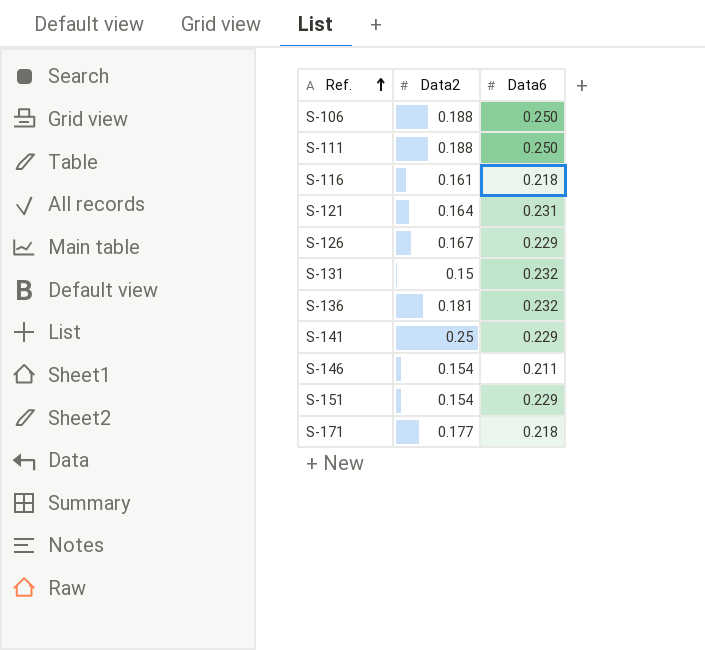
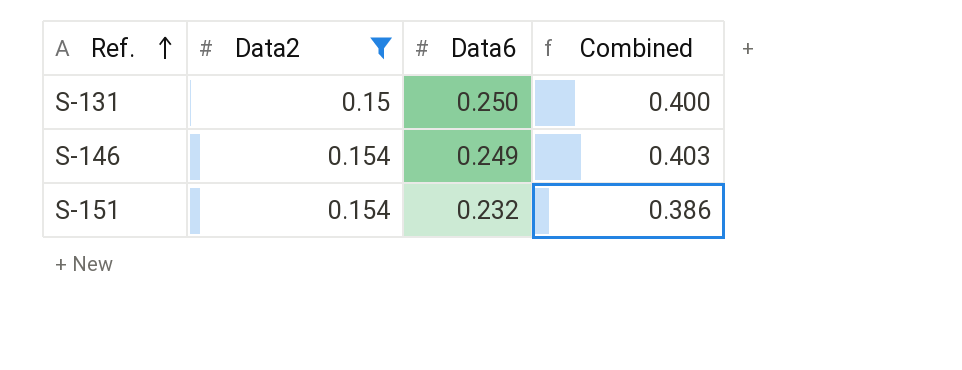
filter: none -> Data2 <= 0.154
column Combined | formula: none -> [Data2] + [Data6]
S-131 | Data6: 0.232 -> 0.250
S-146 | Data6: 0.211 -> 0.249
S-151 | Data6: 0.229 -> 0.232

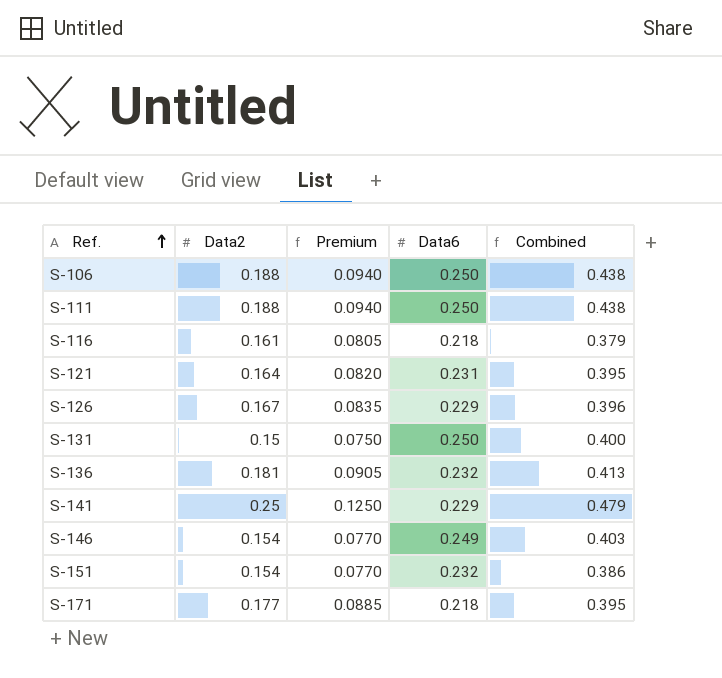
filter: Data2 <= 0.154 -> none
column Premium | formula: none -> [Data2] * 0.5

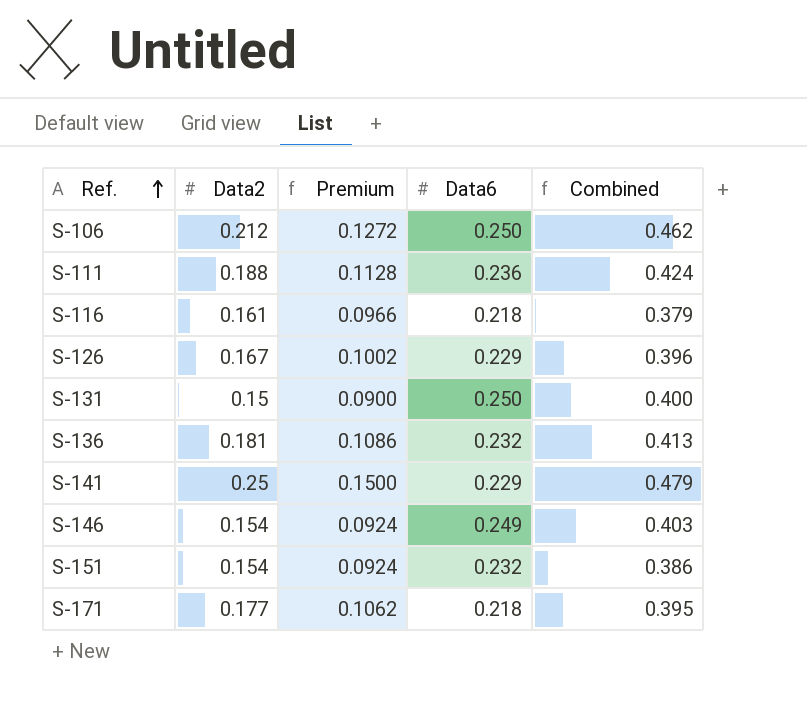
column Premium | formula: [Data2] * 0.5 -> [Data2] * 0.6
row S-121: 0.164 | 0.0820 | 0.231 | 0.395 -> none
S-106 | Data2: 0.188 -> 0.212
S-106 | Combined: 0.438 -> 0.462
S-111 | Data6: 0.250 -> 0.236
S-111 | Combined: 0.438 -> 0.424

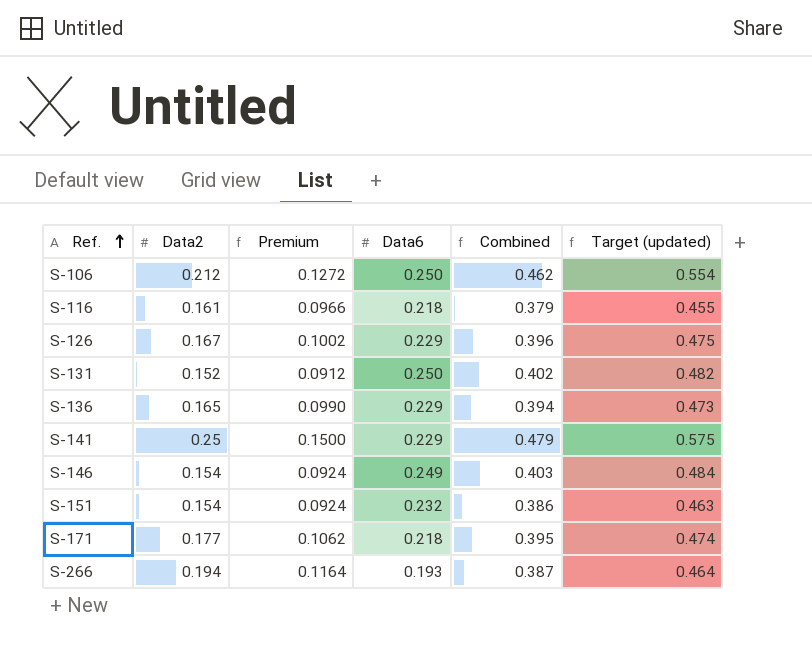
column Target (updated) | formula: none -> [Combined] * 1.2
row S-111: 0.188 | 0.1128 | 0.236 | 0.424 -> none
S-131 | Data2: 0.15 -> 0.152
S-131 | Premium: 0.0900 -> 0.0912
S-131 | Combined: 0.400 -> 0.402
S-136 | Data2: 0.181 -> 0.165
S-136 | Premium: 0.1086 -> 0.0990
S-136 | Data6: 0.232 -> 0.229
S-136 | Combined: 0.413 -> 0.394
row S-266: none -> 0.194 | 0.1164 | 0.193 | 0.387 | 0.464

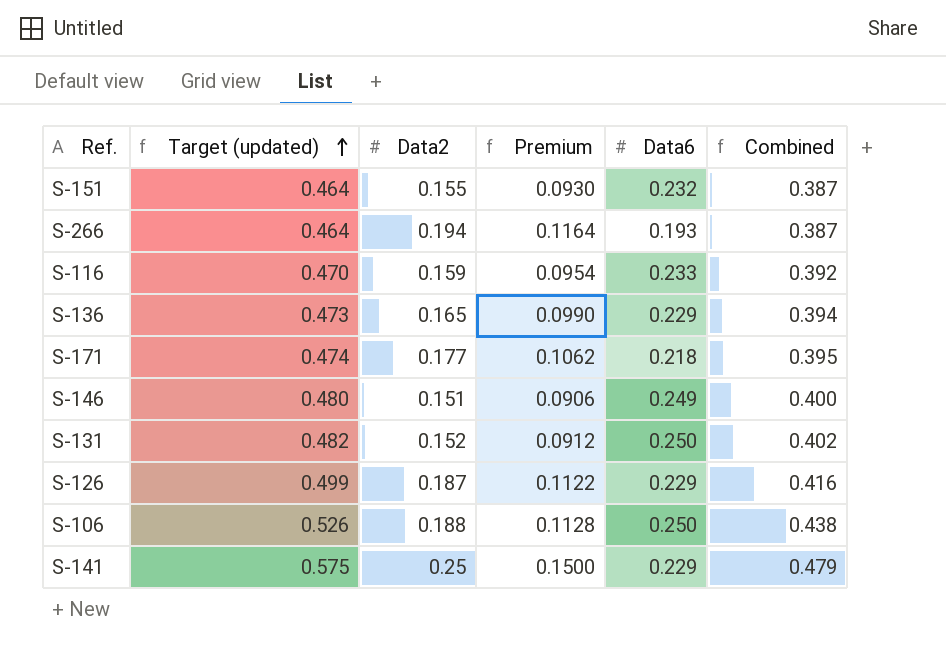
row order: Ref. ascending -> Target (updated) ascending
column Target (updated) | position: 6 -> 2
S-151 | Target (updated): 0.463 -> 0.464
S-151 | Data2: 0.154 -> 0.155
S-151 | Premium: 0.0924 -> 0.0930
S-151 | Combined: 0.386 -> 0.387
S-116 | Target (updated): 0.455 -> 0.470
S-116 | Data2: 0.161 -> 0.159
S-116 | Premium: 0.0966 -> 0.0954
S-116 | Data6: 0.218 -> 0.233
S-116 | Combined: 0.379 -> 0.392
S-146 | Target (updated): 0.484 -> 0.480
S-146 | Data2: 0.154 -> 0.151
S-146 | Premium: 0.0924 -> 0.0906
S-146 | Combined: 0.403 -> 0.400
S-126 | Target (updated): 0.475 -> 0.499
S-126 | Data2: 0.167 -> 0.187
S-126 | Premium: 0.1002 -> 0.1122
S-126 | Combined: 0.396 -> 0.416
S-106 | Target (updated): 0.554 -> 0.526
S-106 | Data2: 0.212 -> 0.188
S-106 | Premium: 0.1272 -> 0.1128
S-106 | Combined: 0.462 -> 0.438

